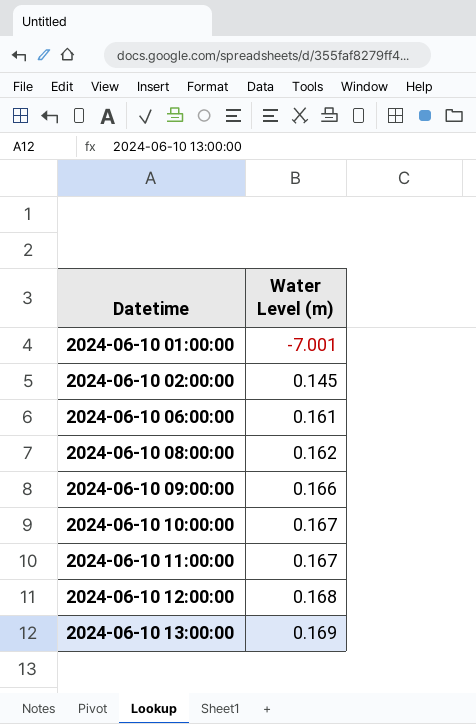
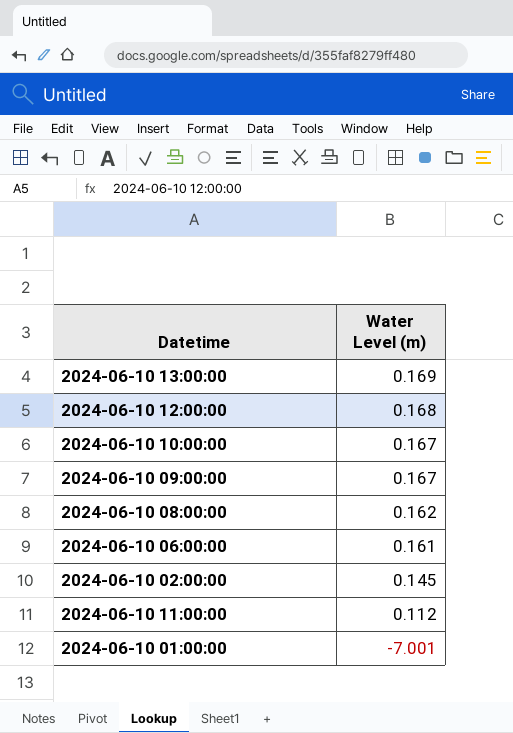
row order: Datetime ascending -> Water Level (m) descending
2024-06-10 09:00:00 | Water Level (m): 0.166 -> 0.167
2024-06-10 11:00:00 | Water Level (m): 0.167 -> 0.112

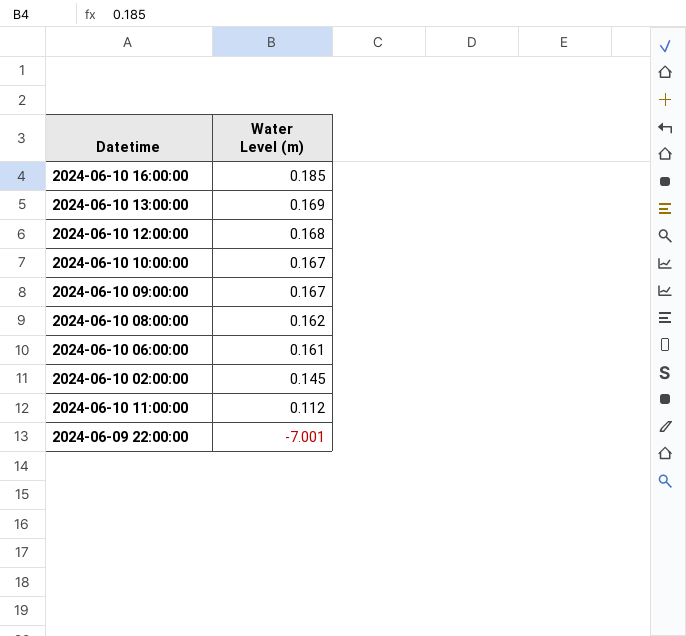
row 2024-06-10 01:00:00: -7.001 -> none
row 2024-06-10 16:00:00: none -> 0.185
row 2024-06-09 22:00:00: none -> -7.001

